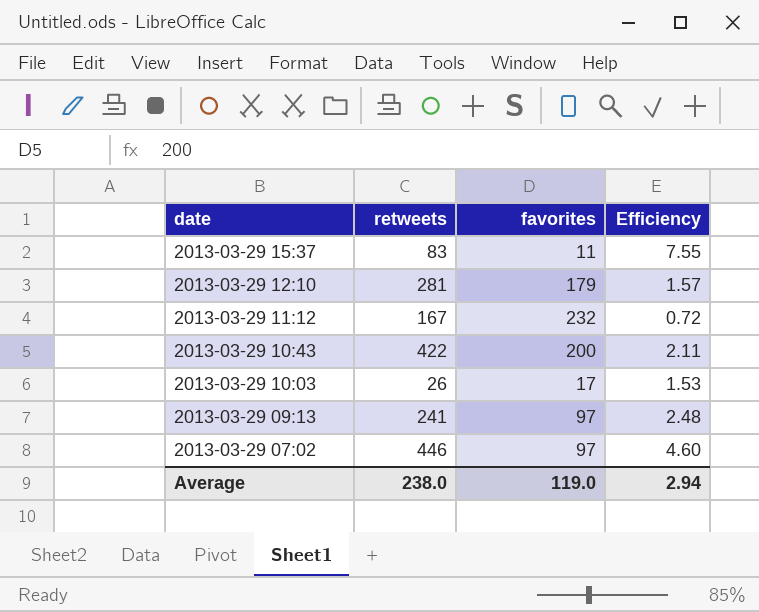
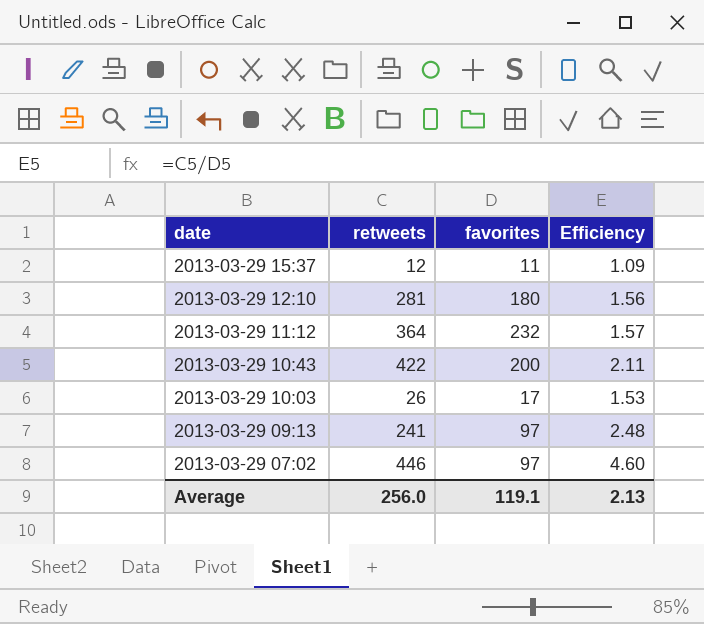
2013-03-29 15:37 | retweets: 83 -> 12
2013-03-29 15:37 | Efficiency: 7.55 -> 1.09
2013-03-29 12:10 | favorites: 179 -> 180
2013-03-29 12:10 | Efficiency: 1.57 -> 1.56
2013-03-29 11:12 | retweets: 167 -> 364
2013-03-29 11:12 | Efficiency: 0.72 -> 1.57
Average | retweets: 238.0 -> 256.0
Average | favorites: 119.0 -> 119.1
Average | Efficiency: 2.94 -> 2.13

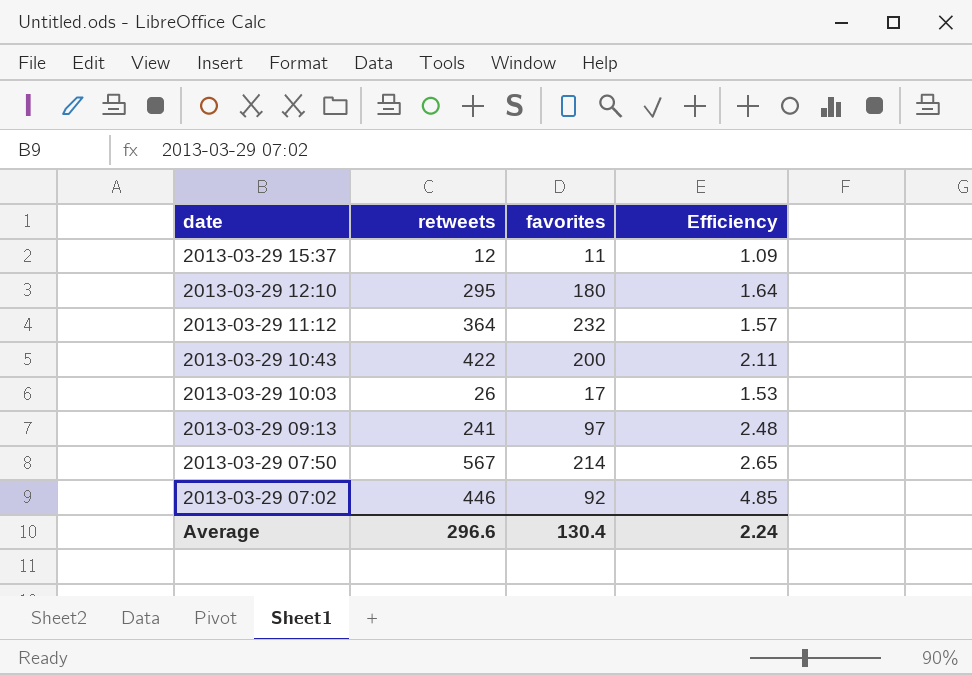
2013-03-29 12:10 | retweets: 281 -> 295
2013-03-29 12:10 | Efficiency: 1.56 -> 1.64
row 2013-03-29 07:50: none -> 567 | 214 | 2.65
2013-03-29 07:02 | favorites: 97 -> 92
2013-03-29 07:02 | Efficiency: 4.60 -> 4.85
Average | retweets: 256.0 -> 296.6
Average | favorites: 119.1 -> 130.4
Average | Efficiency: 2.13 -> 2.24

